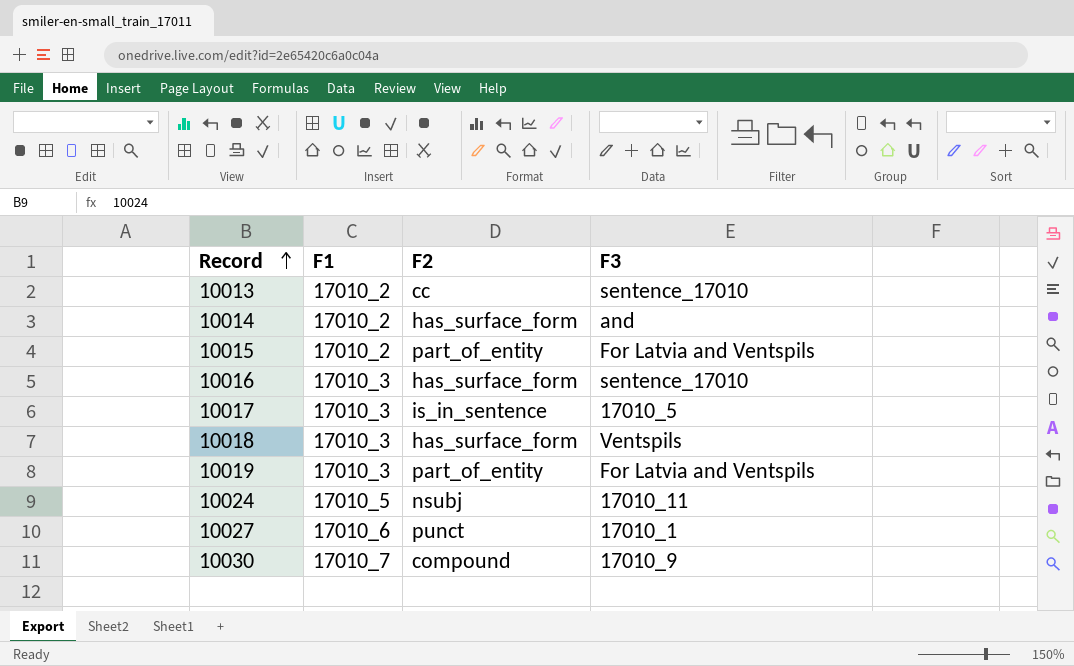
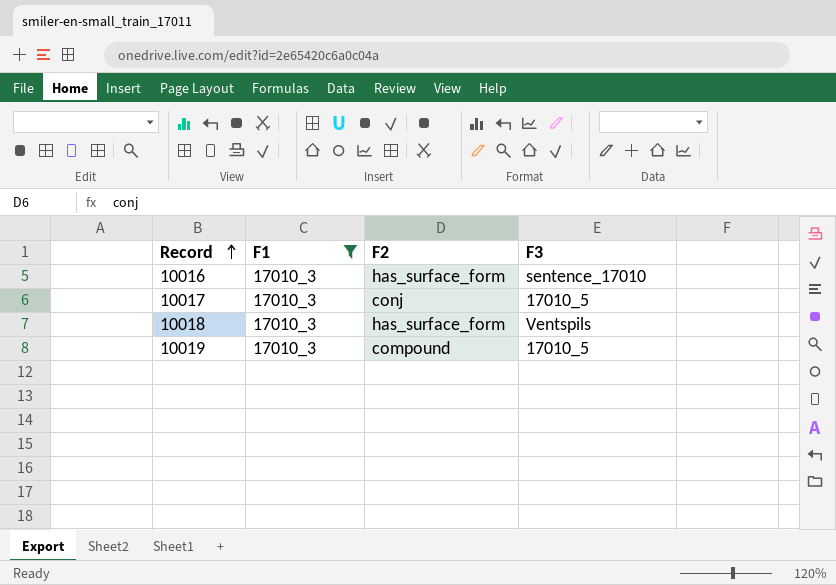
filter: none -> F1 = 17010_3
10017 | F2: is_in_sentence -> conj
10019 | F2: part_of_entity -> compound
10019 | F3: For Latvia and Ventspils -> 17010_5

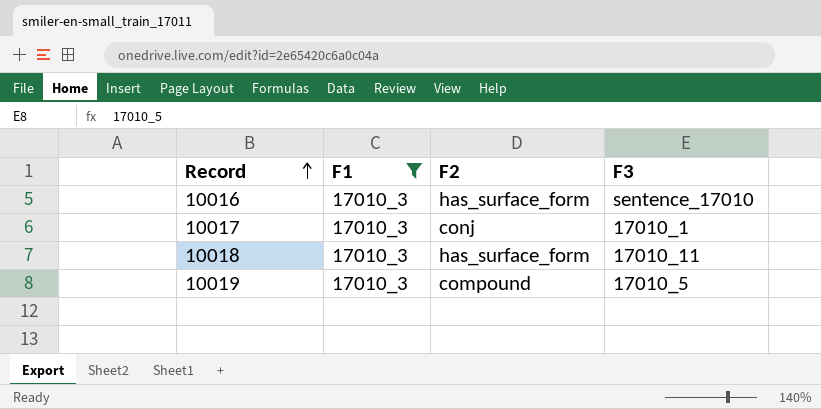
10017 | F3: 17010_5 -> 17010_1
10018 | F3: Ventspils -> 17010_11

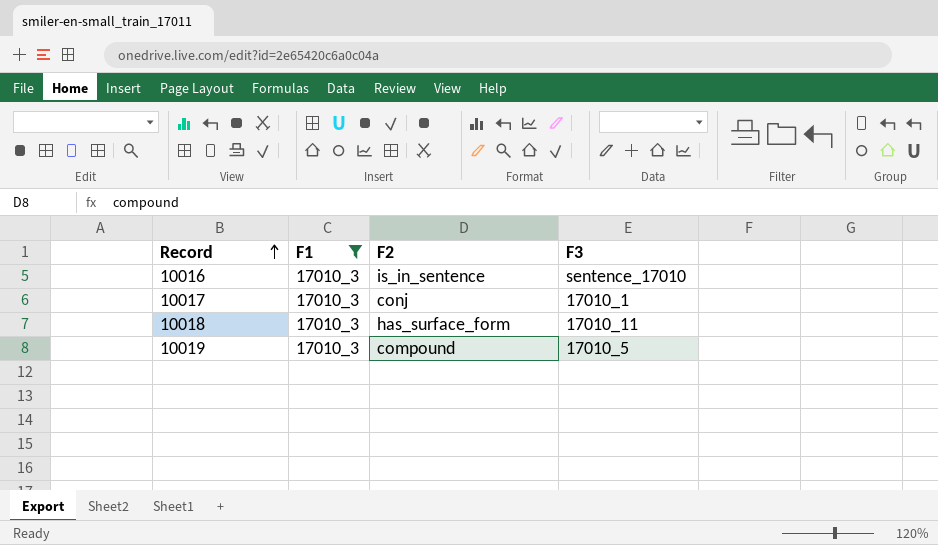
10016 | F2: has_surface_form -> is_in_sentence

